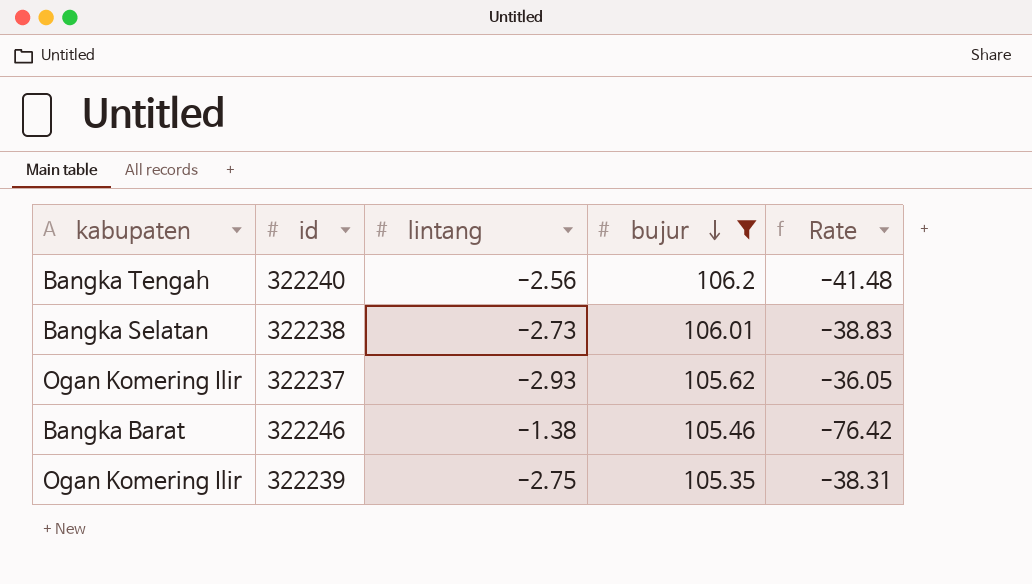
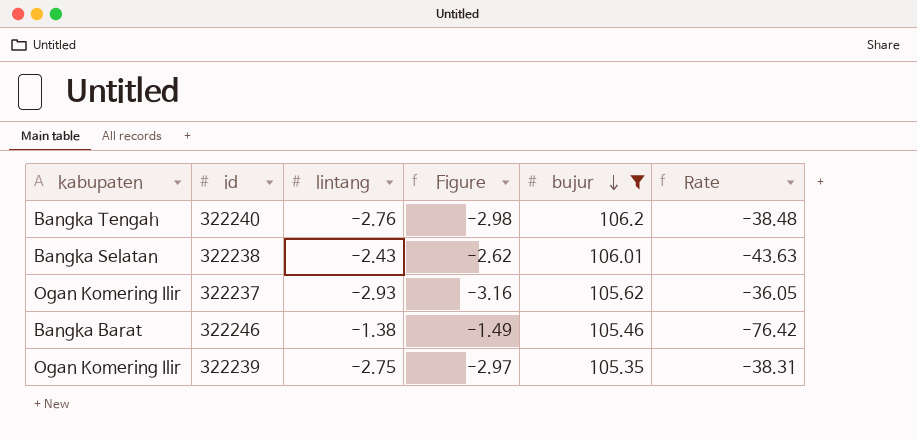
column Figure | formula: none -> [lintang] * 1.08
322240 | lintang: -2.56 -> -2.76
322240 | Rate: -41.48 -> -38.48
322238 | lintang: -2.73 -> -2.43
322238 | Rate: -38.83 -> -43.63

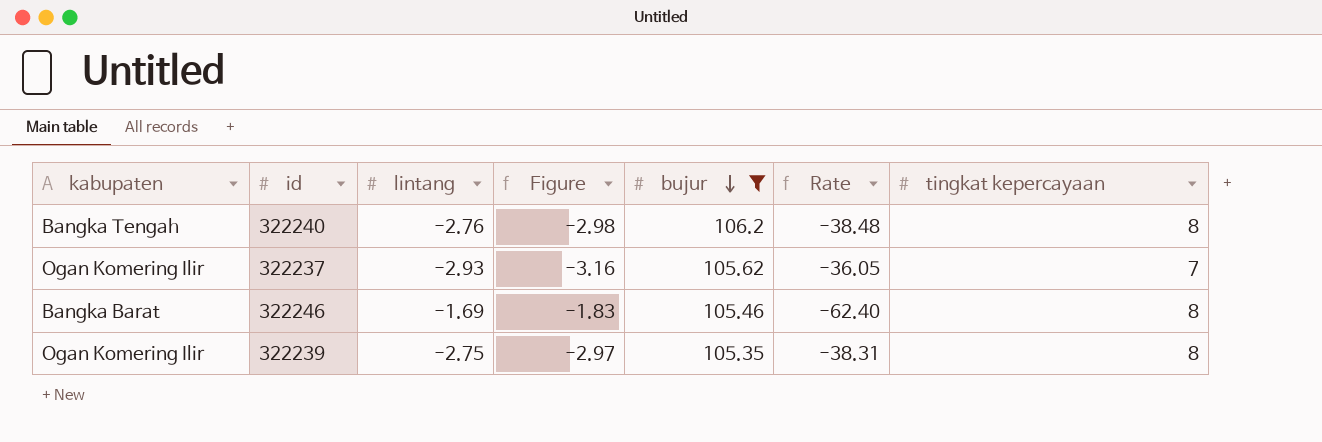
column tingkat kepercayaan | position: none -> 7
row 322238: Bangka Selatan | -2.43 | -2.62 | 106.01 | -43.63 -> none
322246 | lintang: -1.38 -> -1.69
322246 | Figure: -1.49 -> -1.83
322246 | Rate: -76.42 -> -62.40

